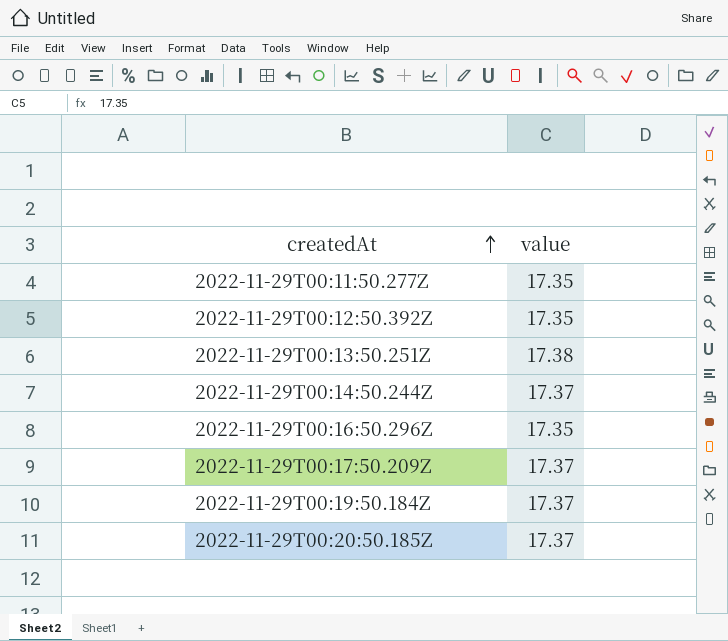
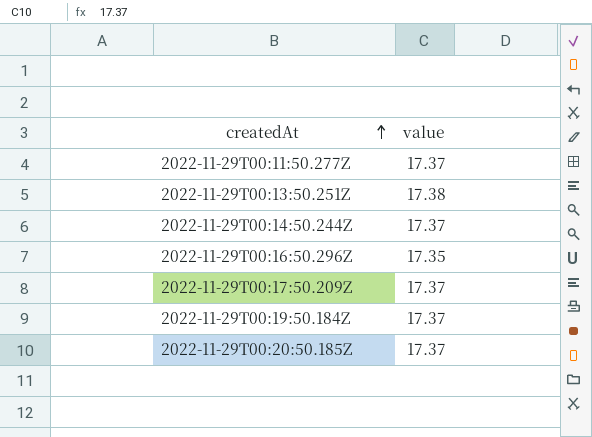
row 2022-11-29T00:12:50.392Z: 17.35 -> none
2022-11-29T00:11:50.277Z | value: 17.35 -> 17.37

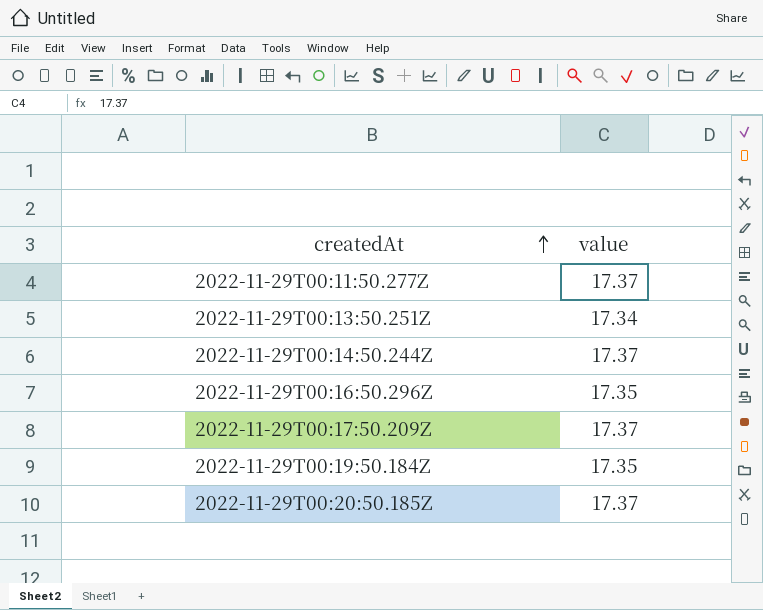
2022-11-29T00:13:50.251Z | value: 17.38 -> 17.34
2022-11-29T00:19:50.184Z | value: 17.37 -> 17.35

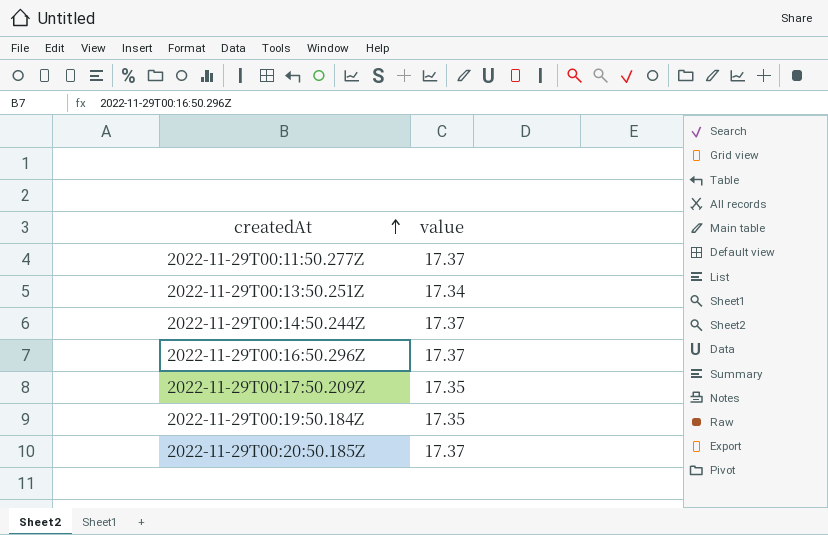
2022-11-29T00:16:50.296Z | value: 17.35 -> 17.37
2022-11-29T00:17:50.209Z | value: 17.37 -> 17.35

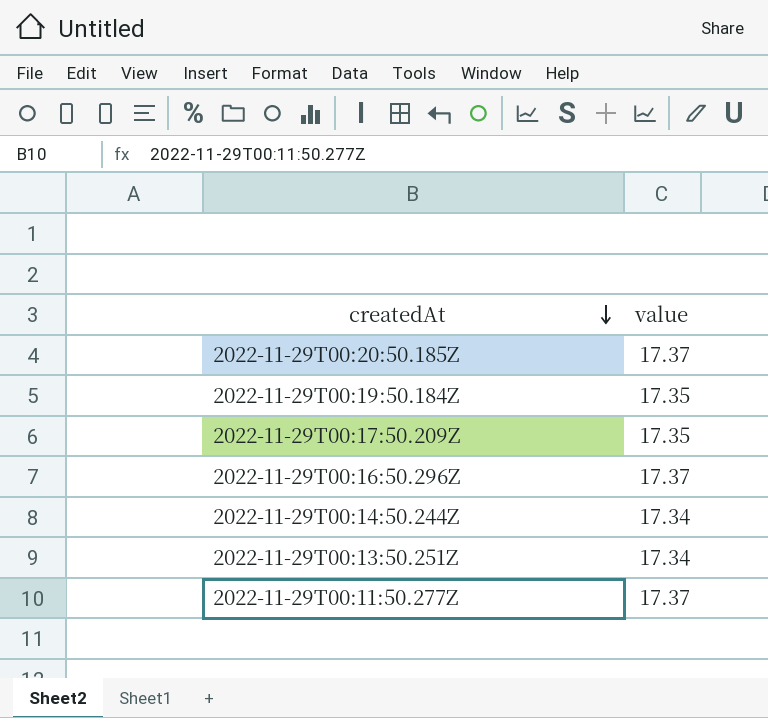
row order: createdAt ascending -> createdAt descending
2022-11-29T00:14:50.244Z | value: 17.37 -> 17.34

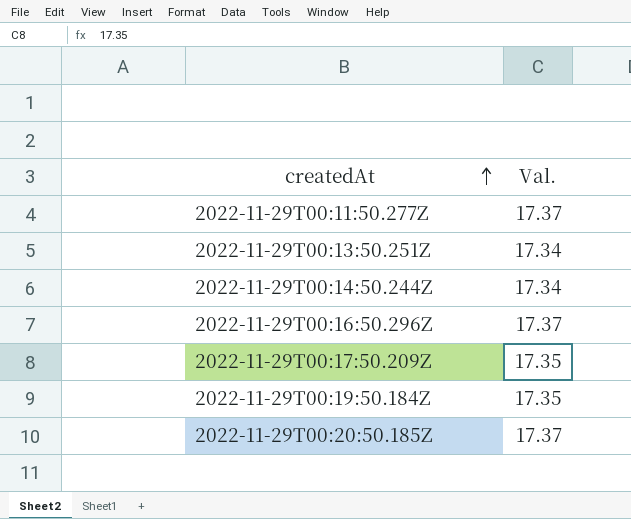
row order: createdAt descending -> createdAt ascending
column name: value -> Val.

